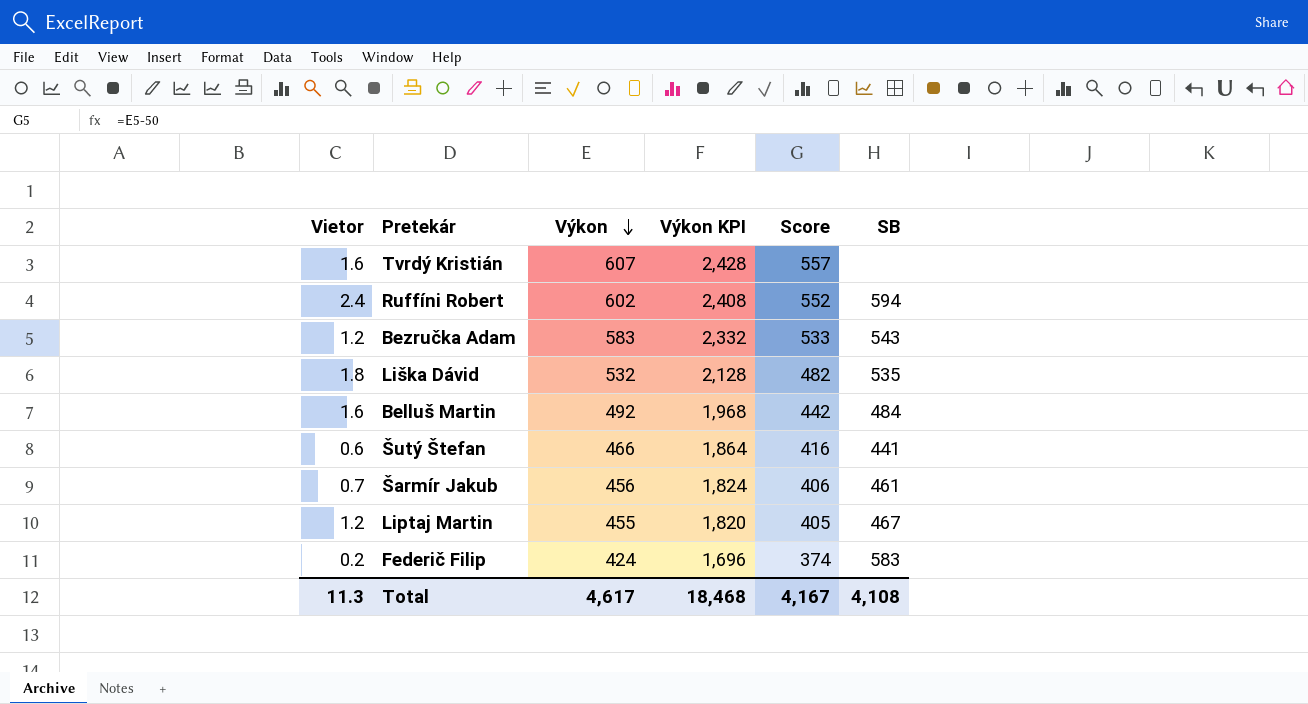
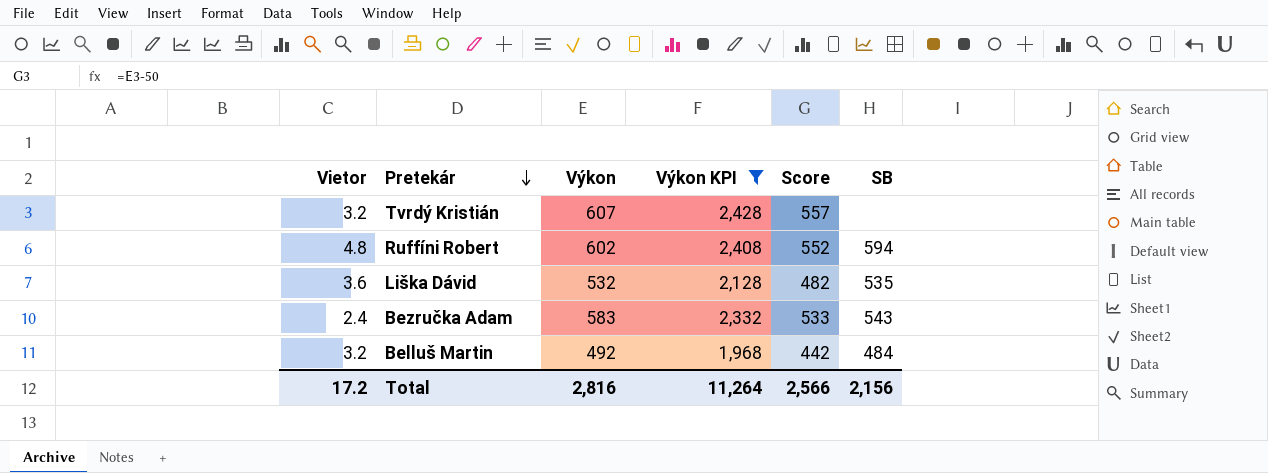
filter: none -> Výkon KPI >= 1,968
row order: Výkon descending -> Pretekár descending
Tvrdý Kristián | Vietor: 1.6 -> 3.2
Ruffíni Robert | Vietor: 2.4 -> 4.8
Liška Dávid | Vietor: 1.8 -> 3.6
Bezručka Adam | Vietor: 1.2 -> 2.4
Belluš Martin | Vietor: 1.6 -> 3.2
Total | Vietor: 11.3 -> 17.2
Total | Výkon: 4,617 -> 2,816
Total | Výkon KPI: 18,468 -> 11,264
Total | Score: 4,167 -> 2,566
Total | SB: 4,108 -> 2,156

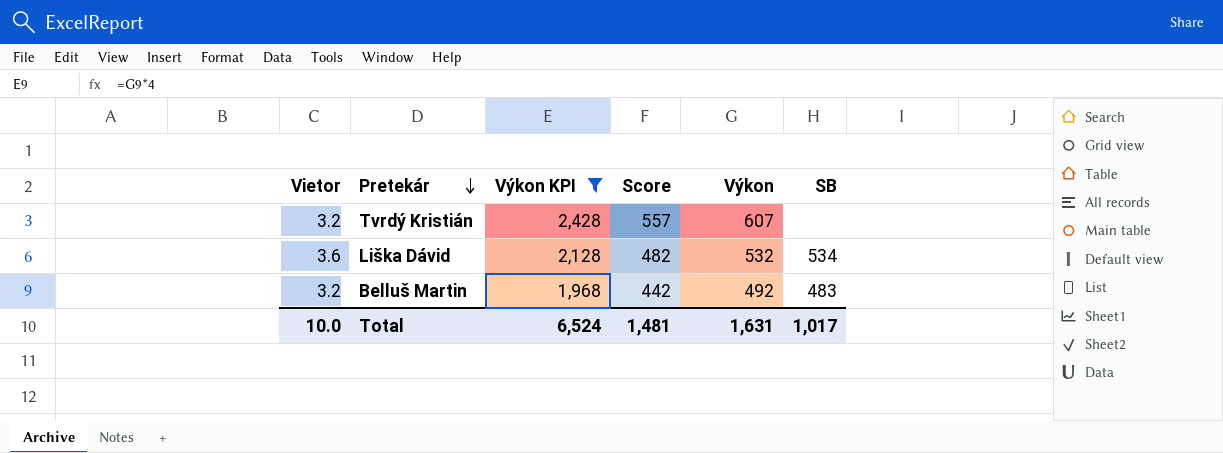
column Výkon | position: 3 -> 5
row Ruffíni Robert: 4.8 | 602 | 2,408 | 552 | 594 -> none
row Bezručka Adam: 2.4 | 583 | 2,332 | 533 | 543 -> none
Liška Dávid | SB: 535 -> 534
Belluš Martin | SB: 484 -> 483
Total | Vietor: 17.2 -> 10.0
Total | Výkon KPI: 11,264 -> 6,524
Total | Score: 2,566 -> 1,481
Total | Výkon: 2,816 -> 1,631
Total | SB: 2,156 -> 1,017

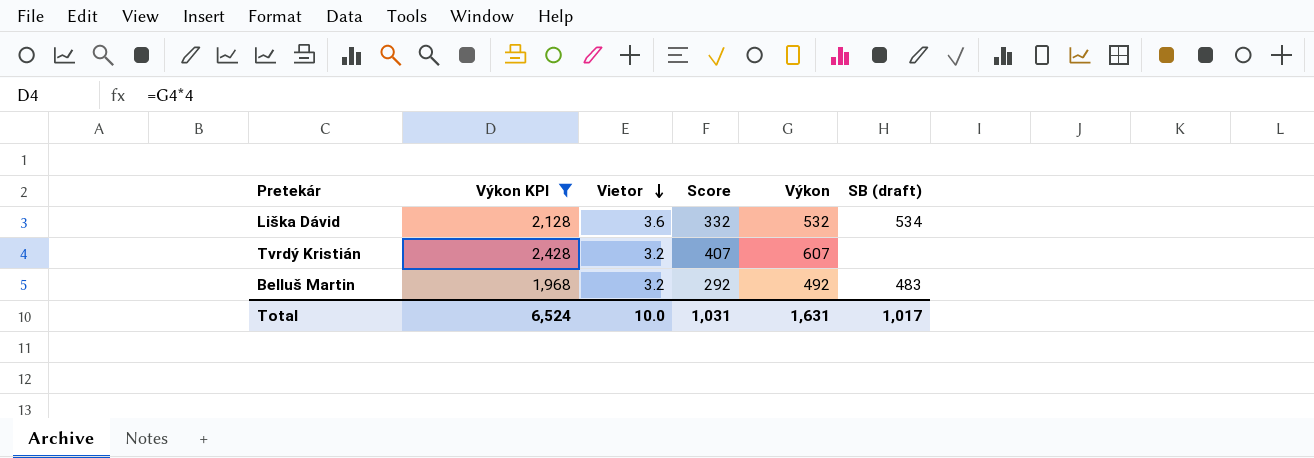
row order: Pretekár descending -> Vietor descending
column Vietor | position: 1 -> 3
column Score | formula: [Výkon] - 50 -> [Výkon] - 200
column name: SB -> SB (draft)
Total | Score: 1,481 -> 1,031

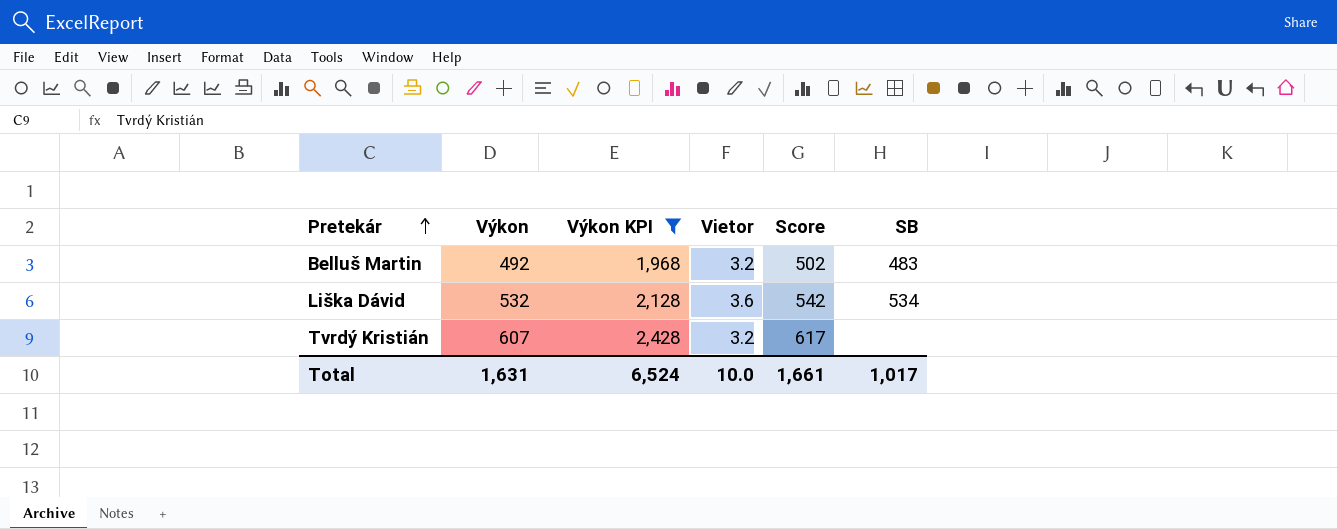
row order: Vietor descending -> Pretekár ascending
column Výkon | position: 5 -> 2
column Score | formula: [Výkon] - 200 -> [Výkon] + 10
column name: SB (draft) -> SB
Total | Score: 1,031 -> 1,661

